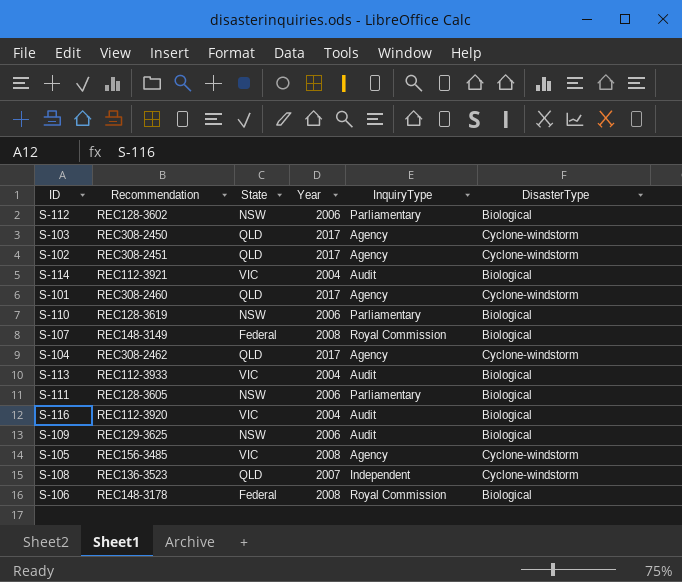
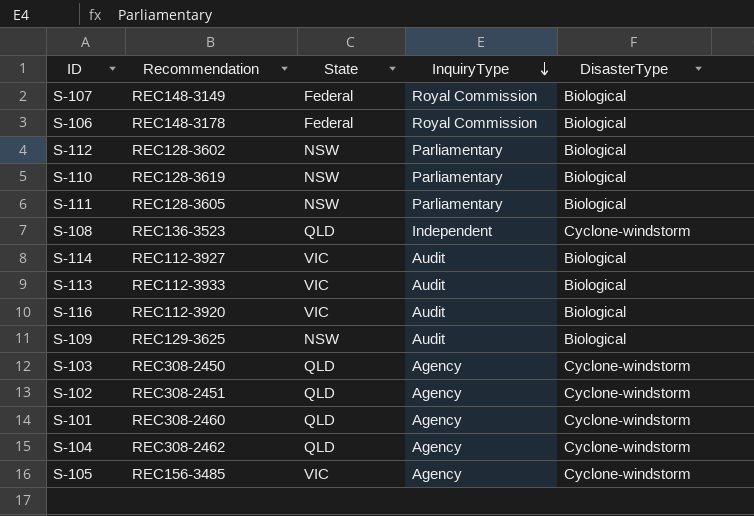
row order: none -> InquiryType descending
column Year | position: 4 -> none
S-114 | Recommendation: REC112-3921 -> REC112-3927

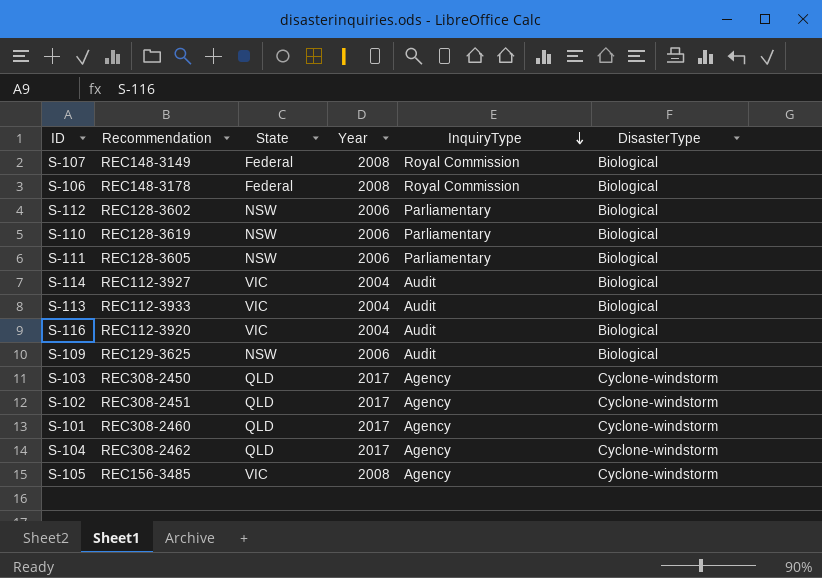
column Year | position: none -> 4
row S-108: REC136-3523 | QLD | Independent | Cyclone-windstorm -> none

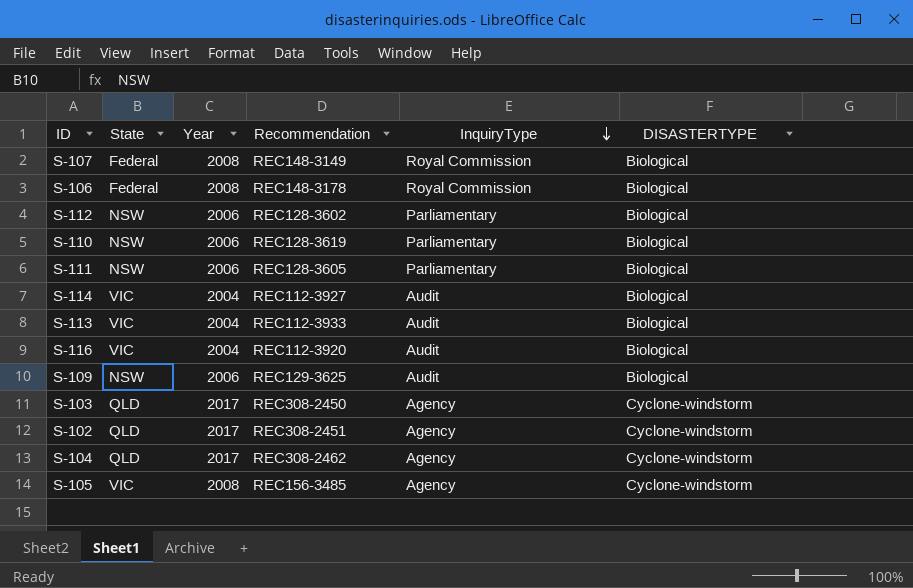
column Recommendation | position: 2 -> 4
column name: DisasterType -> DISASTERTYPE
row S-101: REC308-2460 | QLD | 2017 | Agency | Cyclone-windstorm -> none

